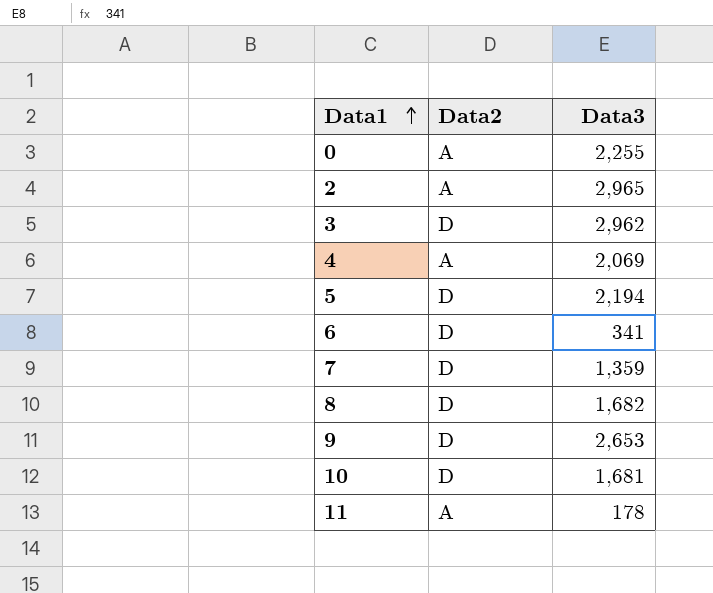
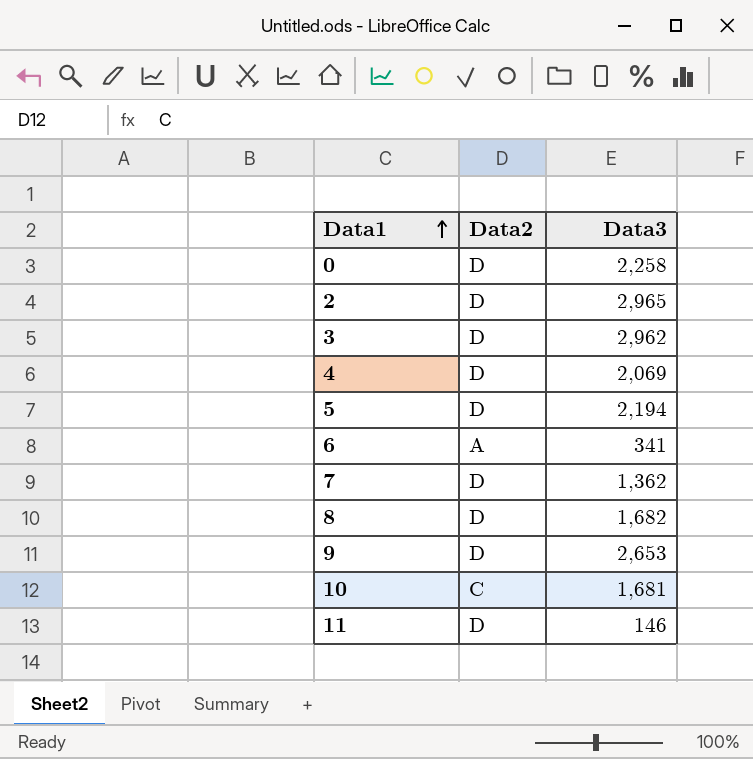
0 | Data2: A -> D
0 | Data3: 2,255 -> 2,258
2 | Data2: A -> D
4 | Data2: A -> D
6 | Data2: D -> A
7 | Data3: 1,359 -> 1,362
10 | Data2: D -> C
11 | Data2: A -> D
11 | Data3: 178 -> 146

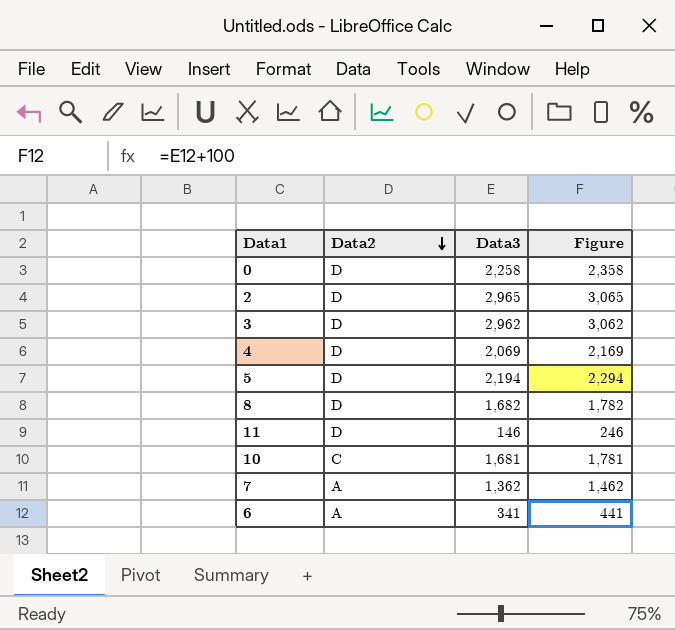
row order: Data1 ascending -> Data2 descending
column Figure | formula: none -> [Data3] + 100
row 9: D | 2,653 -> none
7 | Data2: D -> A

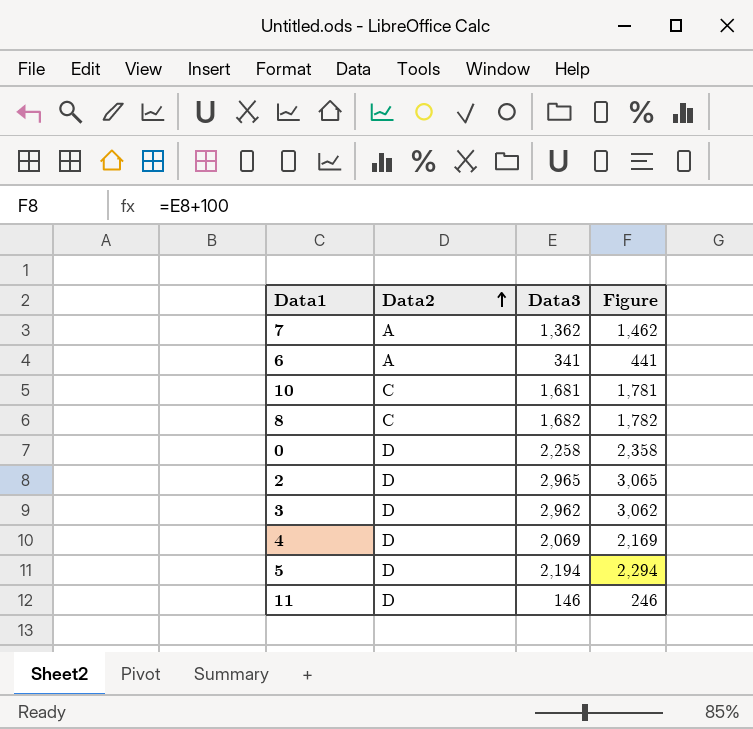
row order: Data2 descending -> Data2 ascending
8 | Data2: D -> C

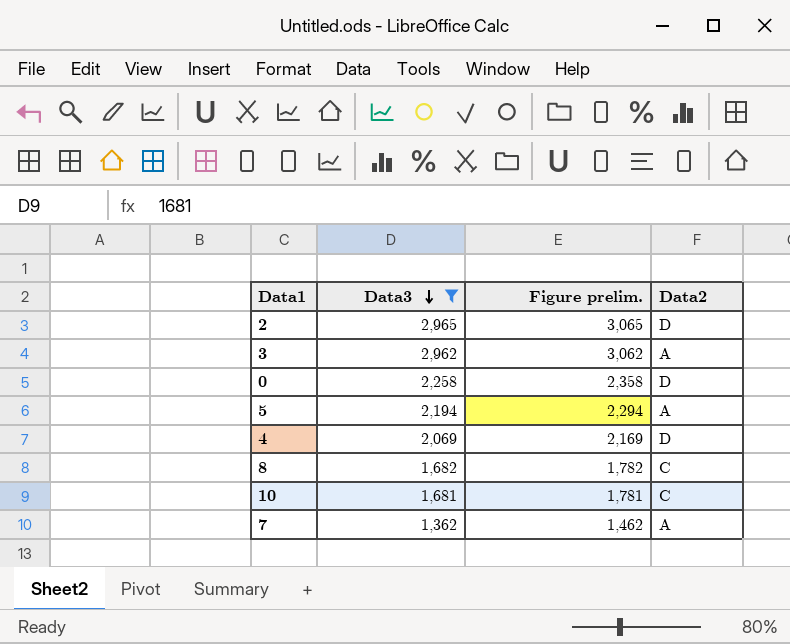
filter: none -> Data3 >= 1,362
row order: Data2 ascending -> Data3 descending
column name: Figure -> Figure prelim.
column Data2 | position: 2 -> 4
3 | Data2: D -> A
5 | Data2: D -> A

